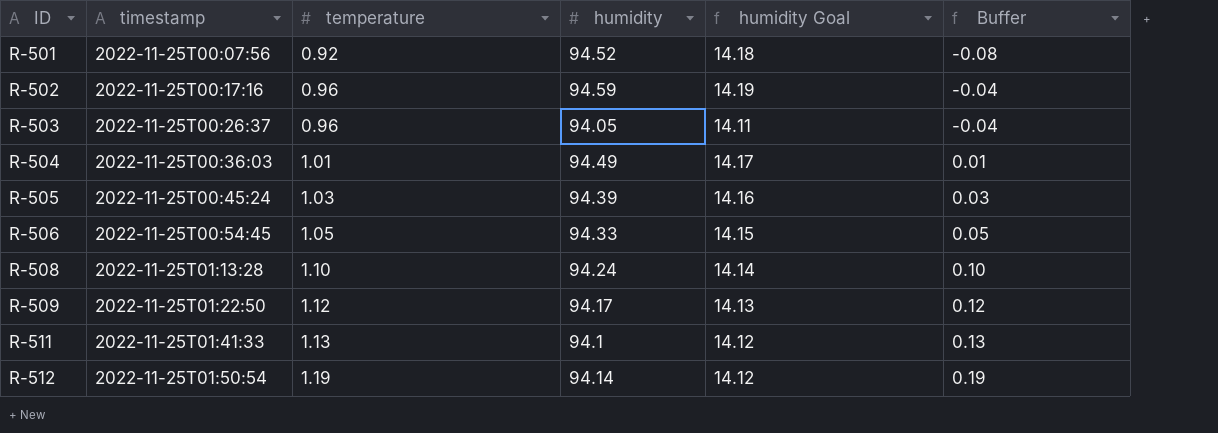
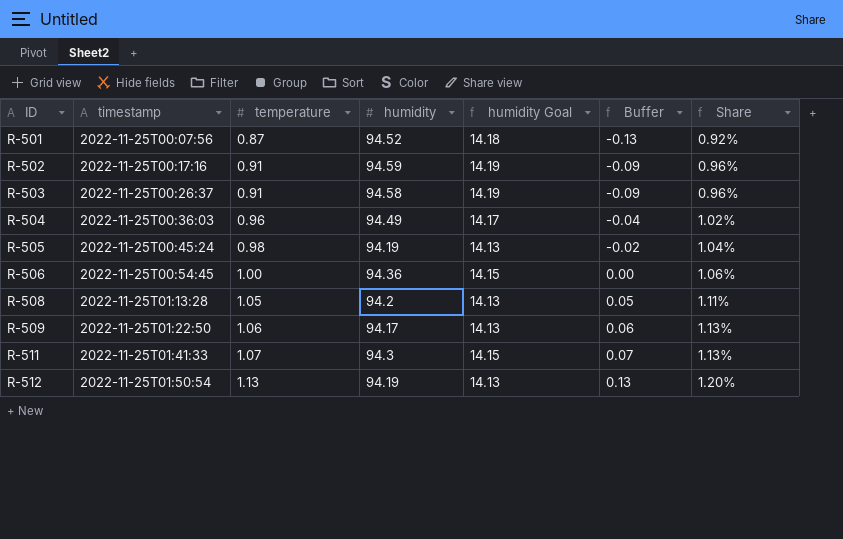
column Share | formula: none -> [temperature] / [humidity]
R-501 | temperature: 0.92 -> 0.87
R-501 | Buffer: -0.08 -> -0.13
R-502 | temperature: 0.96 -> 0.91
R-502 | Buffer: -0.04 -> -0.09
R-503 | temperature: 0.96 -> 0.91
R-503 | humidity: 94.05 -> 94.58
R-503 | humidity Goal: 14.11 -> 14.19
R-503 | Buffer: -0.04 -> -0.09
R-504 | temperature: 1.01 -> 0.96
R-504 | Buffer: 0.01 -> -0.04
R-505 | temperature: 1.03 -> 0.98
R-505 | humidity: 94.39 -> 94.19
R-505 | humidity Goal: 14.16 -> 14.13
R-505 | Buffer: 0.03 -> -0.02
R-506 | temperature: 1.05 -> 1.00
R-506 | humidity: 94.33 -> 94.36
R-506 | Buffer: 0.05 -> 0.00
R-508 | temperature: 1.10 -> 1.05
R-508 | humidity: 94.24 -> 94.2
R-508 | humidity Goal: 14.14 -> 14.13
R-508 | Buffer: 0.10 -> 0.05
R-509 | temperature: 1.12 -> 1.06
R-509 | Buffer: 0.12 -> 0.06
R-511 | temperature: 1.13 -> 1.07
R-511 | humidity: 94.1 -> 94.3
R-511 | humidity Goal: 14.12 -> 14.15
R-511 | Buffer: 0.13 -> 0.07
R-512 | temperature: 1.19 -> 1.13
R-512 | humidity: 94.14 -> 94.19
R-512 | humidity Goal: 14.12 -> 14.13
R-512 | Buffer: 0.19 -> 0.13

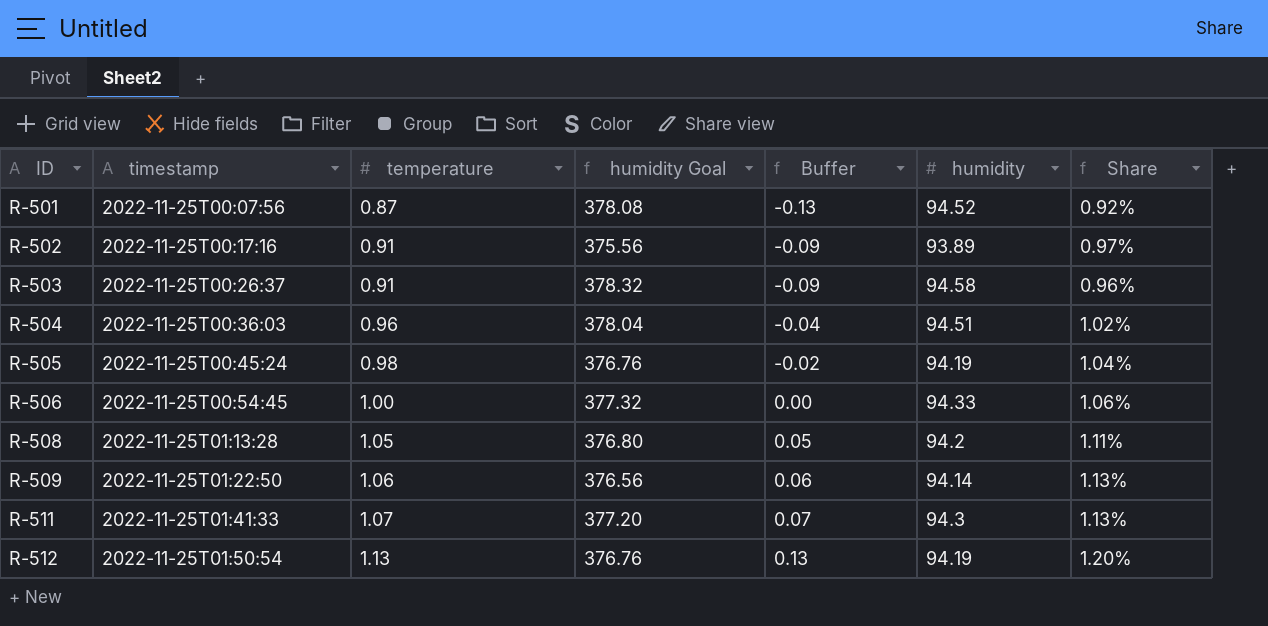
column humidity Goal | formula: [humidity] * 0.15 -> [humidity] * 4
column humidity | position: 4 -> 6
R-502 | humidity: 94.59 -> 93.89
R-502 | Share: 0.96% -> 0.97%
R-504 | humidity: 94.49 -> 94.51
R-506 | humidity: 94.36 -> 94.33
R-509 | humidity: 94.17 -> 94.14

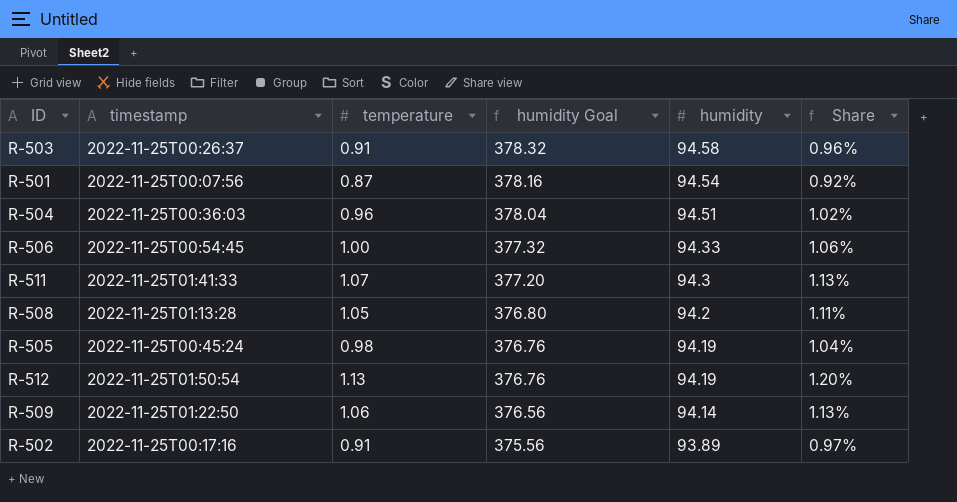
row order: ID ascending -> humidity Goal descending
column Buffer | formula: [temperature] - 1 -> none
R-501 | humidity Goal: 378.08 -> 378.16
R-501 | humidity: 94.52 -> 94.54

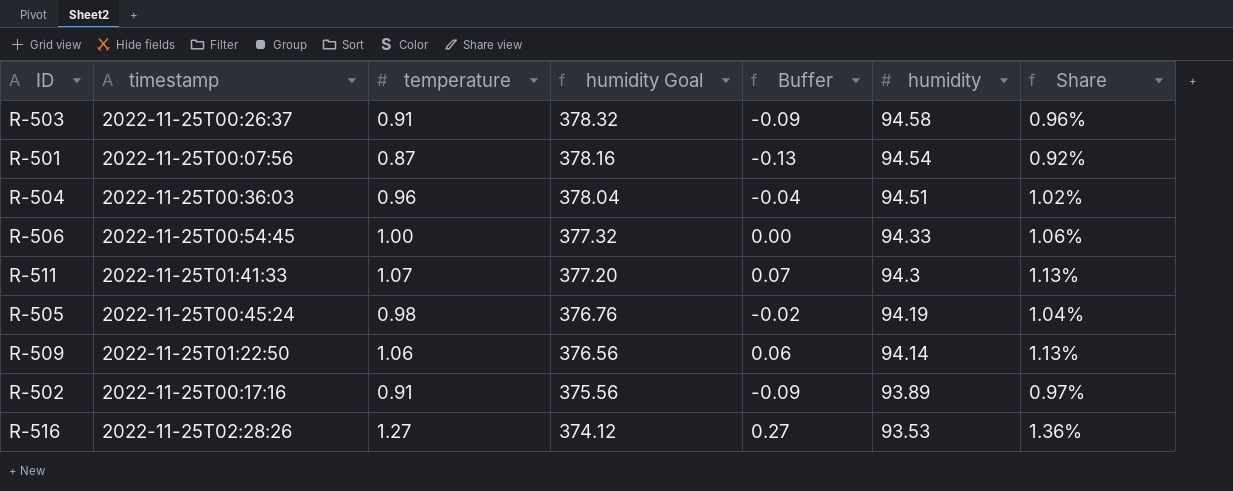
column Buffer | formula: none -> [temperature] - 1
row R-508: 2022-11-25T01:13:28 | 1.05 | 376.80 | 94.2 | 1.11% -> none
row R-512: 2022-11-25T01:50:54 | 1.13 | 376.76 | 94.19 | 1.20% -> none
row R-516: none -> 2022-11-25T02:28:26 | 1.27 | 374.12 | 0.27 | 93.53 | 1.36%

